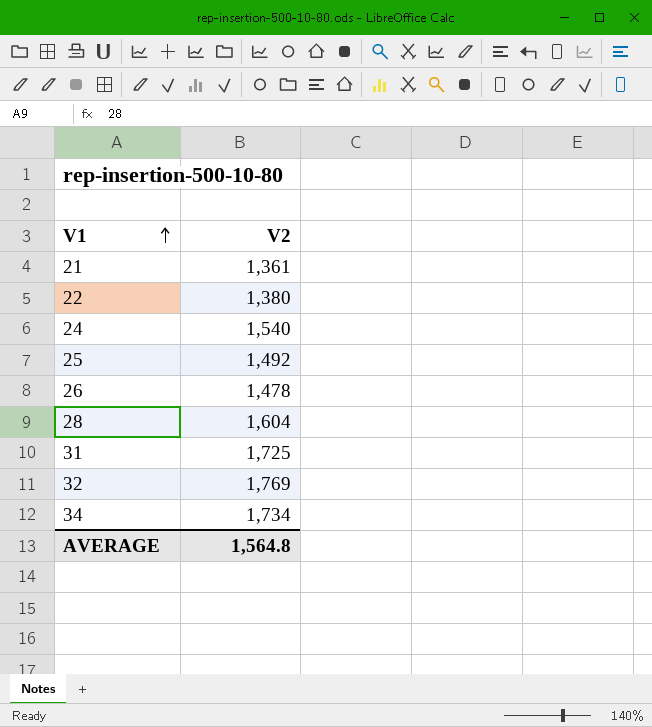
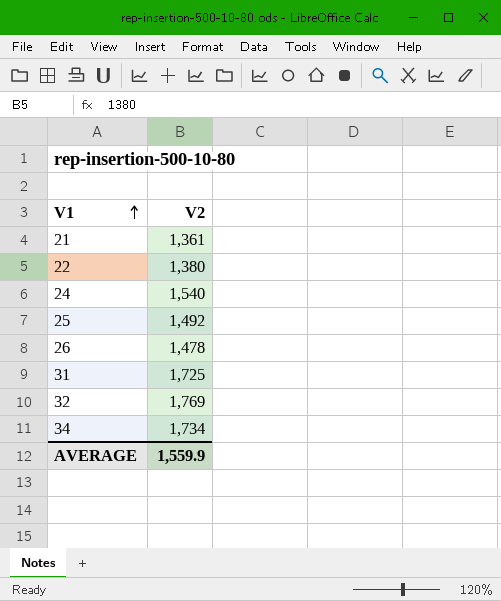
row 28: 1,604 -> none
AVERAGE | V2: 1,564.8 -> 1,559.9

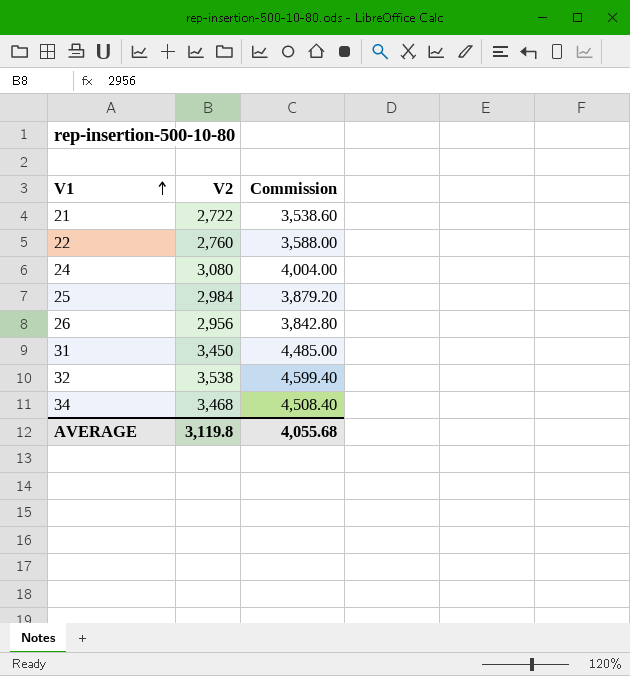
column Commission | formula: none -> [V2] * 1.3
21 | V2: 1,361 -> 2,722
22 | V2: 1,380 -> 2,760
24 | V2: 1,540 -> 3,080
25 | V2: 1,492 -> 2,984
26 | V2: 1,478 -> 2,956
31 | V2: 1,725 -> 3,450
32 | V2: 1,769 -> 3,538
34 | V2: 1,734 -> 3,468
AVERAGE | V2: 1,559.9 -> 3,119.8

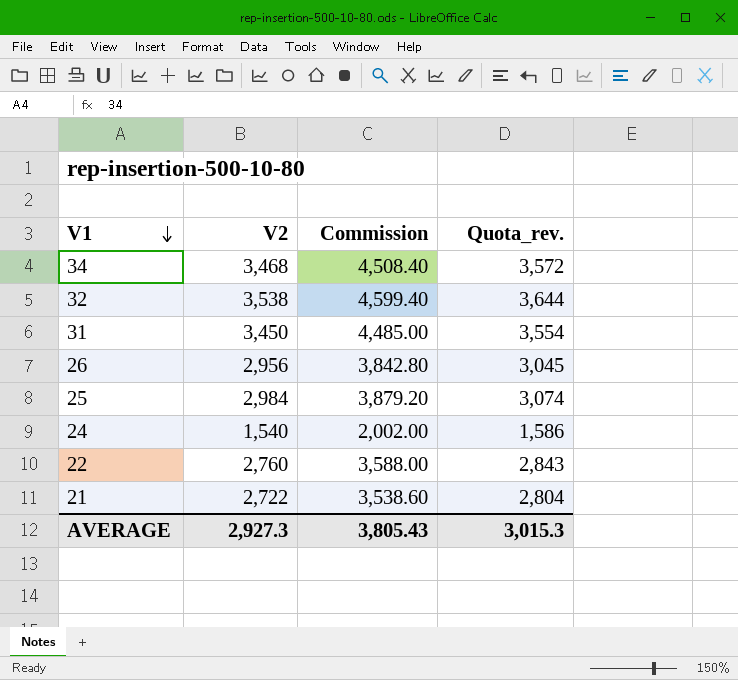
row order: V1 ascending -> V1 descending
column Quota_rev. | formula: none -> [V2] * 1.03
24 | V2: 3,080 -> 1,540
24 | Commission: 4,004.00 -> 2,002.00
AVERAGE | V2: 3,119.8 -> 2,927.3
AVERAGE | Commission: 4,055.68 -> 3,805.43

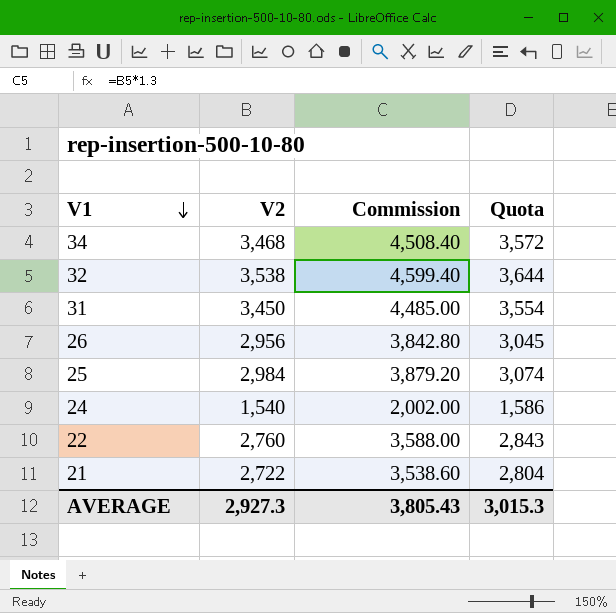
column name: Quota_rev. -> Quota

